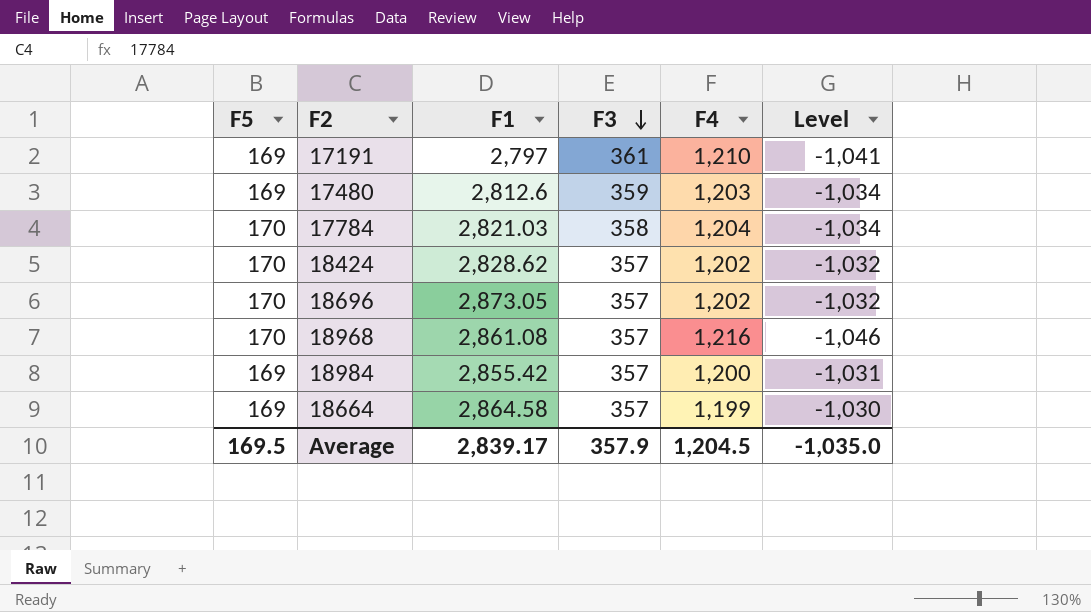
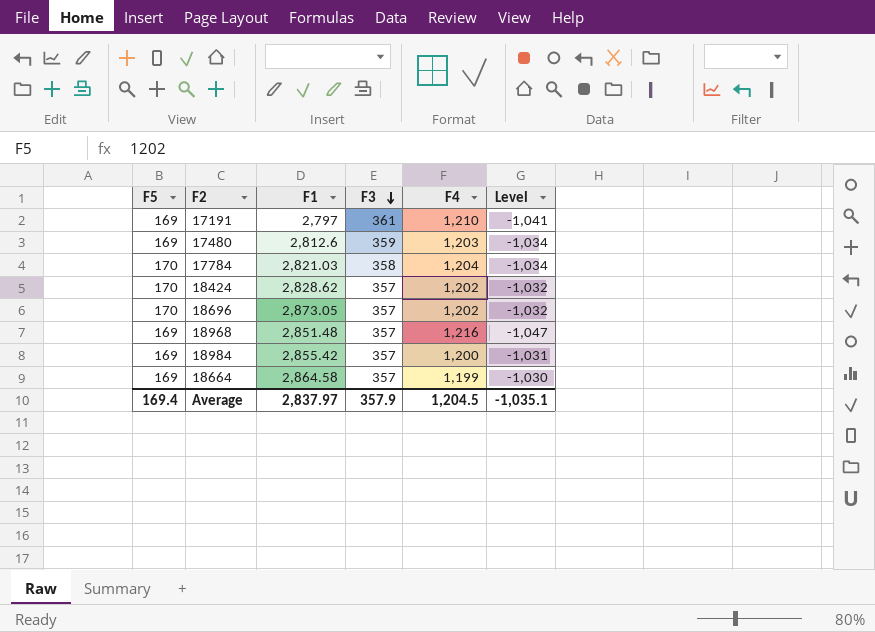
18968 | F5: 170 -> 169
18968 | F1: 2,861.08 -> 2,851.48
18968 | Level: -1,046 -> -1,047
Average | F5: 169.5 -> 169.4
Average | F1: 2,839.17 -> 2,837.97
Average | Level: -1,035.0 -> -1,035.1

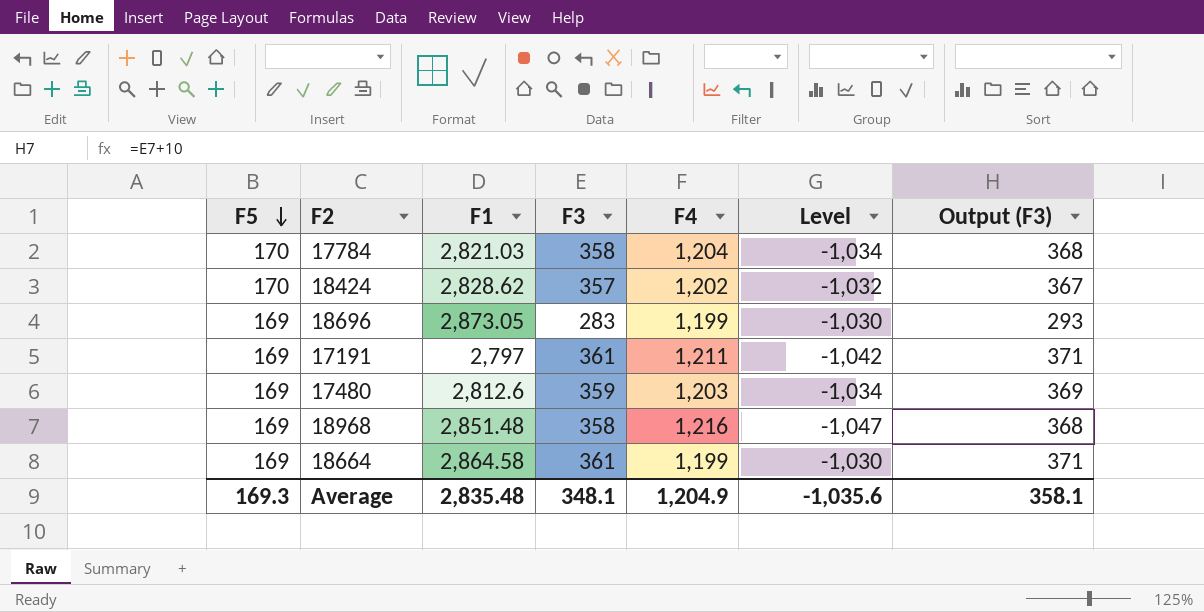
row order: F3 descending -> F5 descending
column Output (F3) | formula: none -> [F3] + 10
row 18984: 169 | 2,855.42 | 357 | 1,200 | -1,031 -> none
18696 | F5: 170 -> 169
18696 | F3: 357 -> 283
18696 | F4: 1,202 -> 1,199
18696 | Level: -1,032 -> -1,030
17191 | F4: 1,210 -> 1,211
17191 | Level: -1,041 -> -1,042
18968 | F3: 357 -> 358
18664 | F3: 357 -> 361
Average | F5: 169.4 -> 169.3
Average | F1: 2,837.97 -> 2,835.48
Average | F3: 357.9 -> 348.1
Average | F4: 1,204.5 -> 1,204.9
Average | Level: -1,035.1 -> -1,035.6

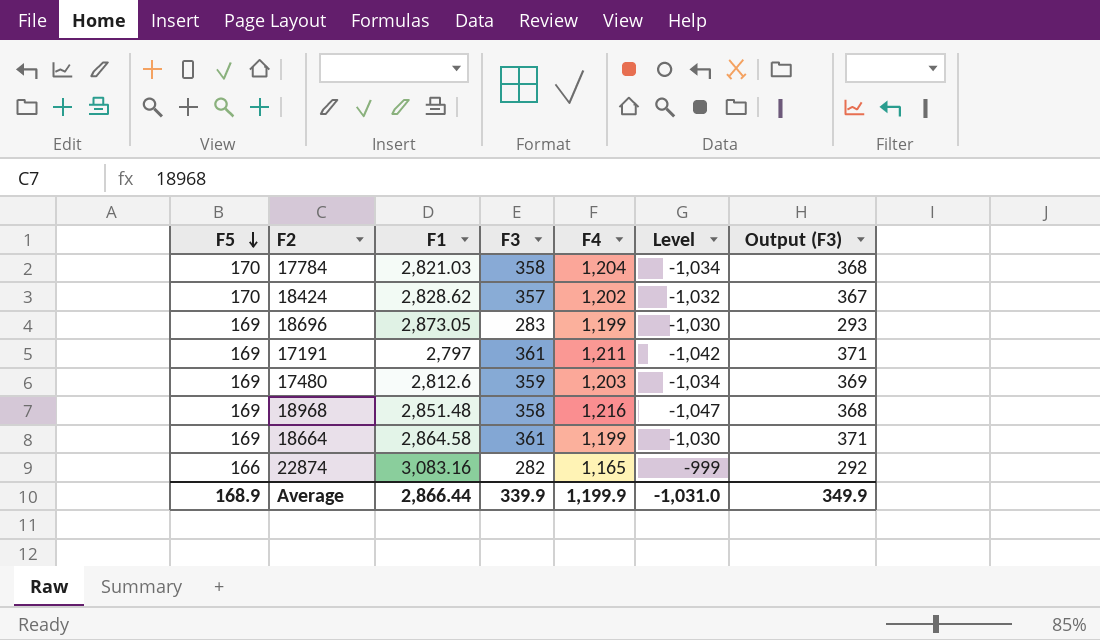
row 22874: none -> 166 | 3,083.16 | 282 | 1,165 | -999 | 292
Average | F5: 169.3 -> 168.9
Average | F1: 2,835.48 -> 2,866.44
Average | F3: 348.1 -> 339.9
Average | F4: 1,204.9 -> 1,199.9
Average | Level: -1,035.6 -> -1,031.0
Average | Output (F3): 358.1 -> 349.9

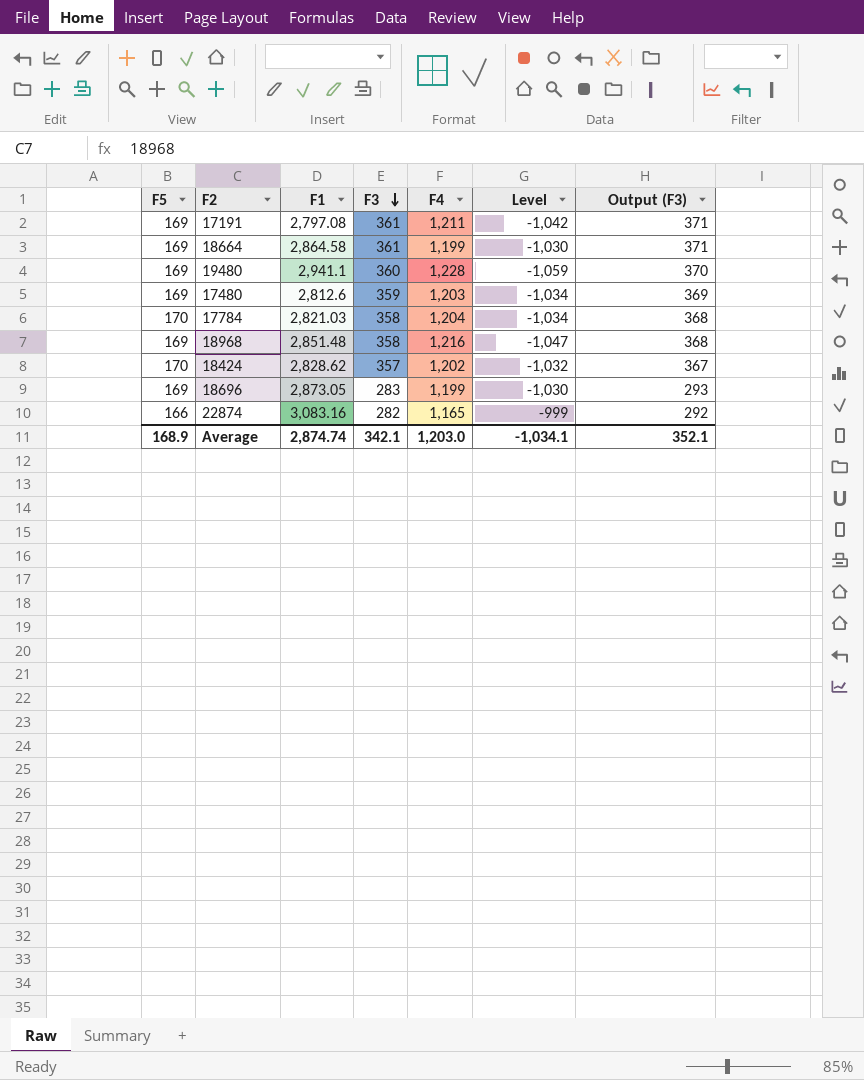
row order: F5 descending -> F3 descending
17191 | F1: 2,797 -> 2,797.08
row 19480: none -> 169 | 2,941.1 | 360 | 1,228 | -1,059 | 370
Average | F1: 2,866.44 -> 2,874.74
Average | F3: 339.9 -> 342.1
Average | F4: 1,199.9 -> 1,203.0
Average | Level: -1,031.0 -> -1,034.1
Average | Output (F3): 349.9 -> 352.1

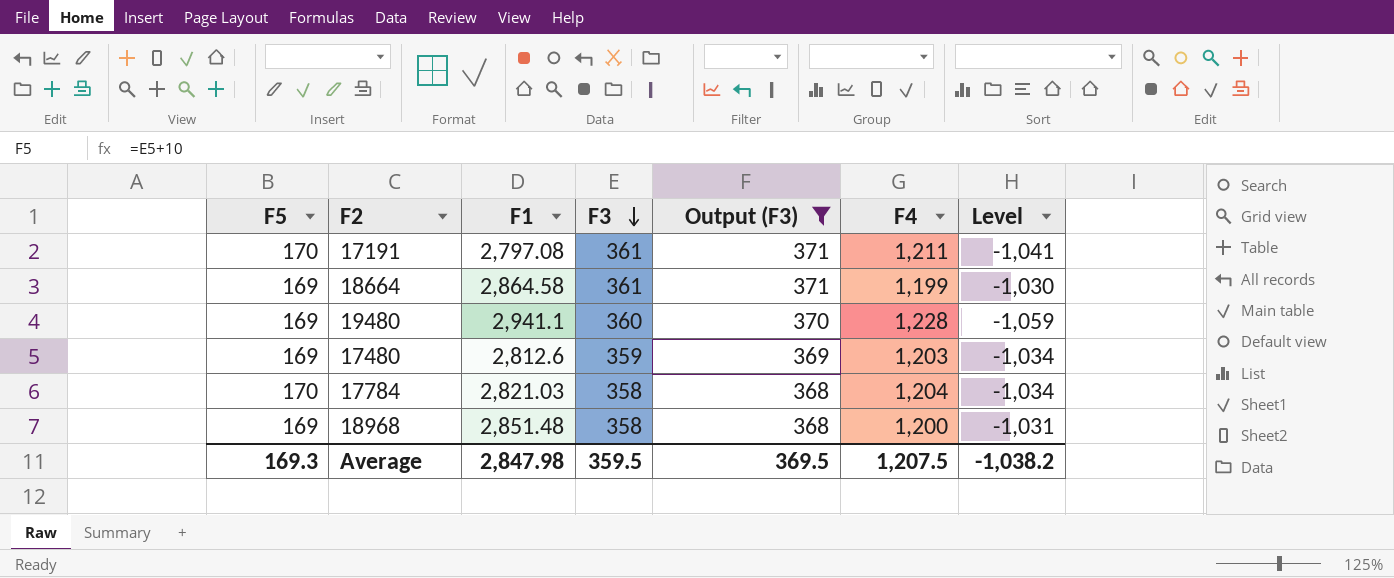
filter: none -> Output (F3) >= 368
column Output (F3) | position: 7 -> 5
17191 | F5: 169 -> 170
17191 | Level: -1,042 -> -1,041
18968 | F4: 1,216 -> 1,200
18968 | Level: -1,047 -> -1,031
Average | F5: 168.9 -> 169.3
Average | F1: 2,874.74 -> 2,847.98
Average | F3: 342.1 -> 359.5
Average | Output (F3): 352.1 -> 369.5
Average | F4: 1,203.0 -> 1,207.5
Average | Level: -1,034.1 -> -1,038.2

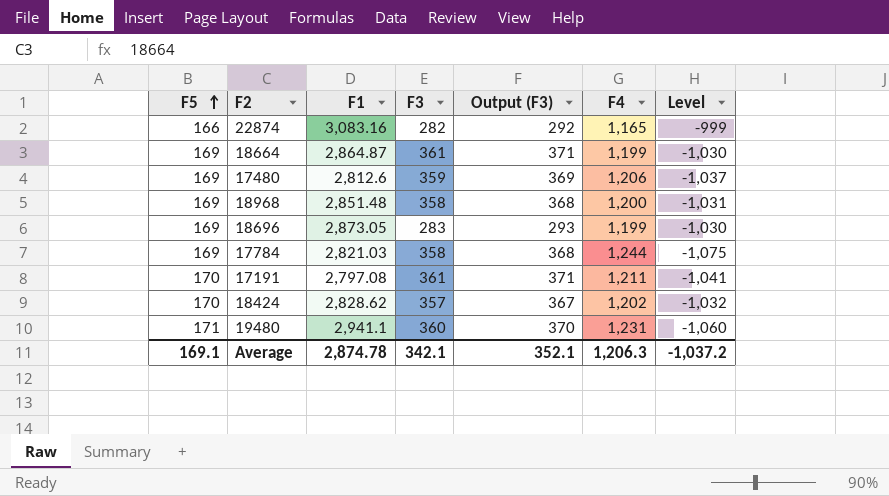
filter: Output (F3) >= 368 -> none
row order: F3 descending -> F5 ascending
18664 | F1: 2,864.58 -> 2,864.87
17480 | F4: 1,203 -> 1,206
17480 | Level: -1,034 -> -1,037
17784 | F5: 170 -> 169
17784 | F4: 1,204 -> 1,244
17784 | Level: -1,034 -> -1,075
19480 | F5: 169 -> 171
19480 | F4: 1,228 -> 1,231
19480 | Level: -1,059 -> -1,060
Average | F5: 169.3 -> 169.1
Average | F1: 2,847.98 -> 2,874.78
Average | F3: 359.5 -> 342.1
Average | Output (F3): 369.5 -> 352.1
Average | F4: 1,207.5 -> 1,206.3
Average | Level: -1,038.2 -> -1,037.2

